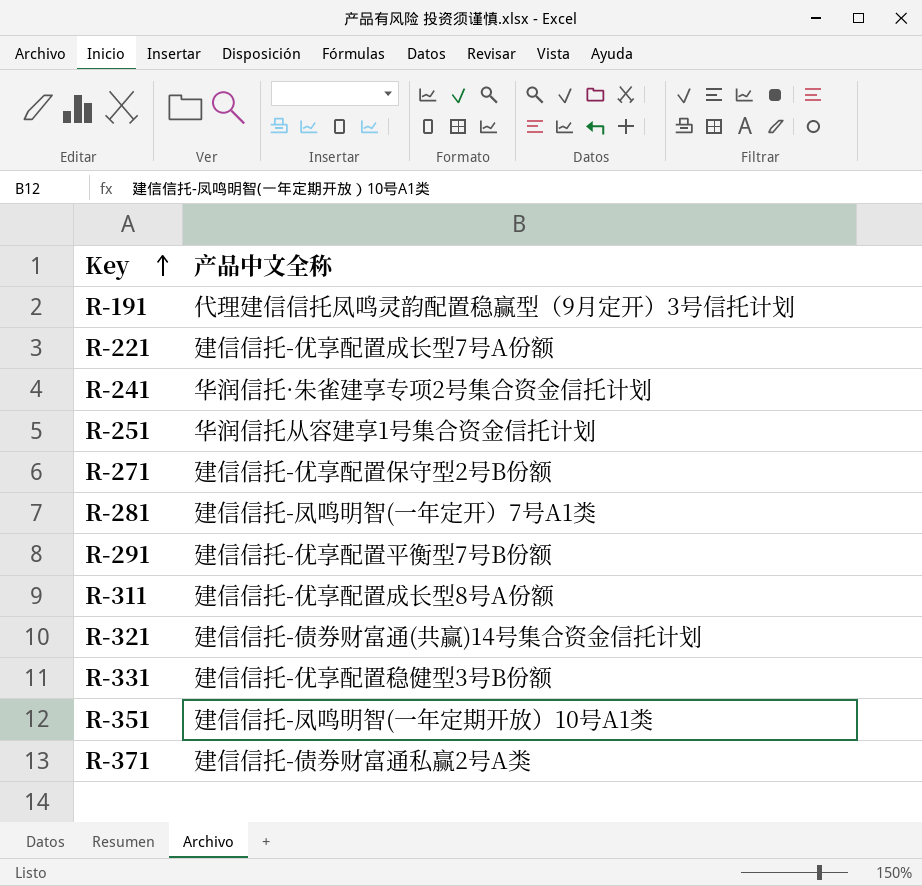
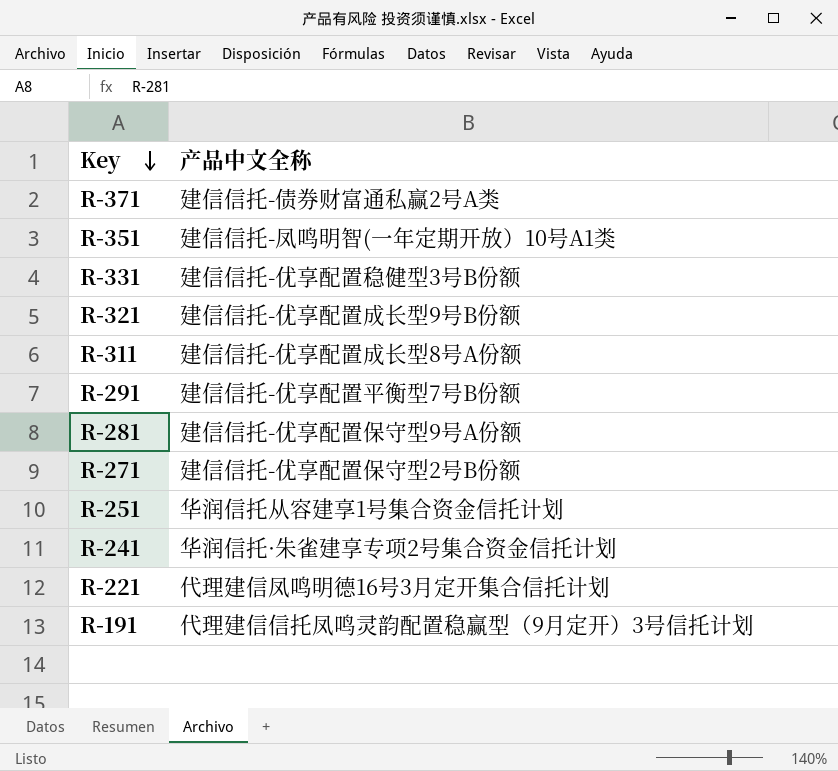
row order: Key ascending -> Key descending
R-321 | 产品中文全称: 建信信托-债券财富通(共赢)14号集合资金信托计划 -> 建信信托-优享配置成长型9号B份额
R-281 | 产品中文全称: 建信信托-凤鸣明智(一年定开）7号A1类 -> 建信信托-优享配置保守型9号A份额
R-221 | 产品中文全称: 建信信托-优享配置成长型7号A份额 -> 代理建信凤鸣明德16号3月定开集合信托计划

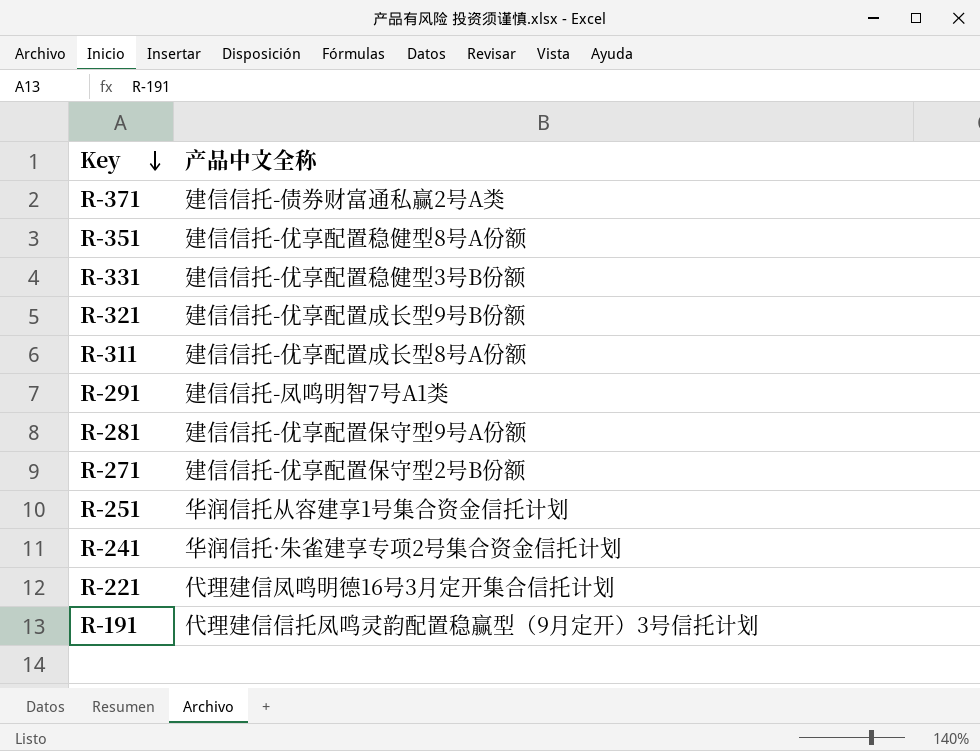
R-351 | 产品中文全称: 建信信托-凤鸣明智(一年定期开放）10号A1类 -> 建信信托-优享配置稳健型8号A份额
R-291 | 产品中文全称: 建信信托-优享配置平衡型7号B份额 -> 建信信托-凤鸣明智7号A1类

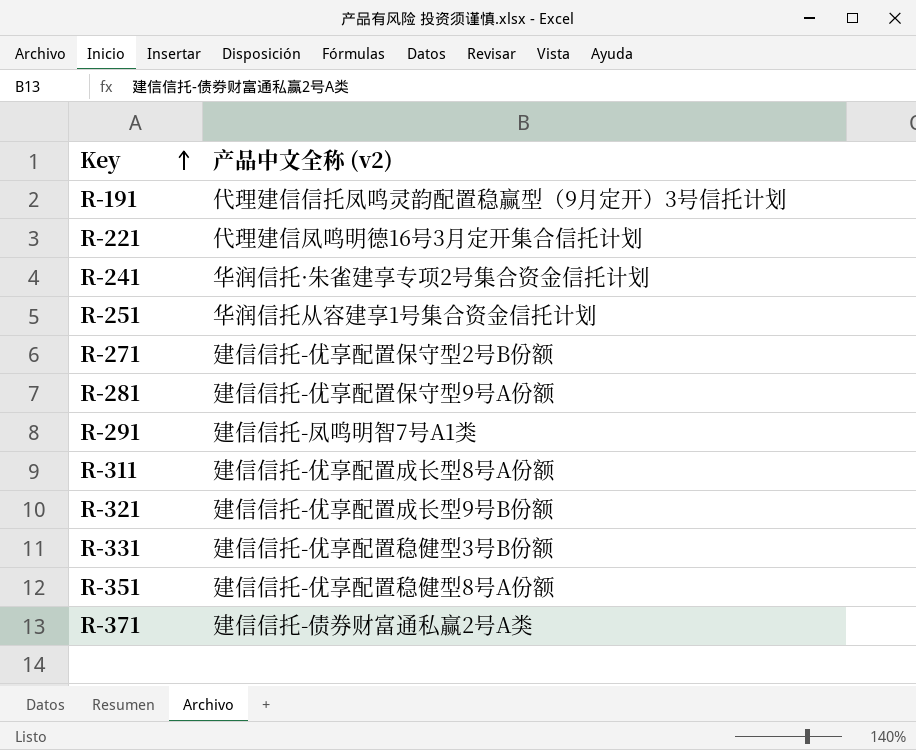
row order: Key descending -> Key ascending
column name: 产品中文全称 -> 产品中文全称 (v2)

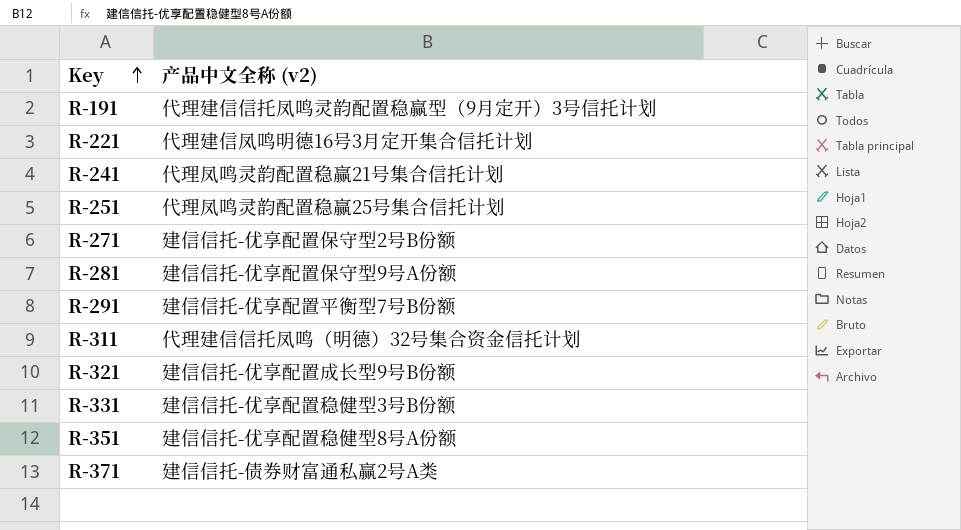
R-241 | 产品中文全称 (v2): 华润信托·朱雀建享专项2号集合资金信托计划 -> 代理凤鸣灵韵配置稳赢21号集合信托计划
R-251 | 产品中文全称 (v2): 华润信托从容建享1号集合资金信托计划 -> 代理凤鸣灵韵配置稳赢25号集合信托计划
R-291 | 产品中文全称 (v2): 建信信托-凤鸣明智7号A1类 -> 建信信托-优享配置平衡型7号B份额
R-311 | 产品中文全称 (v2): 建信信托-优享配置成长型8号A份额 -> 代理建信信托凤鸣（明德）32号集合资金信托计划

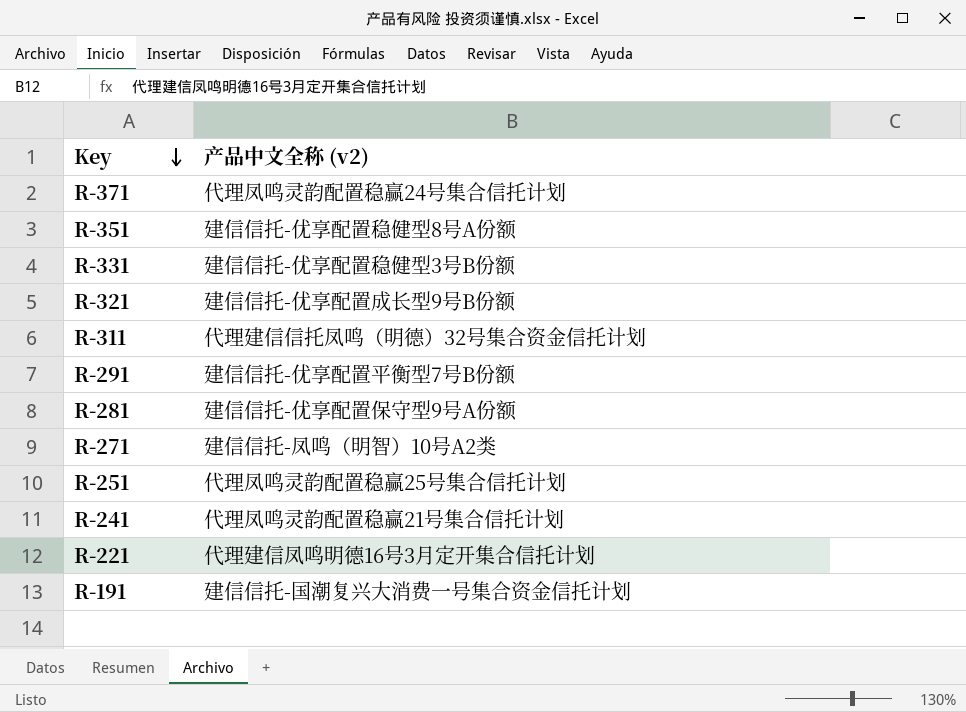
row order: Key ascending -> Key descending
R-371 | 产品中文全称 (v2): 建信信托-债券财富通私赢2号A类 -> 代理凤鸣灵韵配置稳赢24号集合信托计划
R-271 | 产品中文全称 (v2): 建信信托-优享配置保守型2号B份额 -> 建信信托-凤鸣（明智）10号A2类
R-191 | 产品中文全称 (v2): 代理建信信托凤鸣灵韵配置稳赢型（9月定开）3号信托计划 -> 建信信托-国潮复兴大消费一号集合资金信托计划

